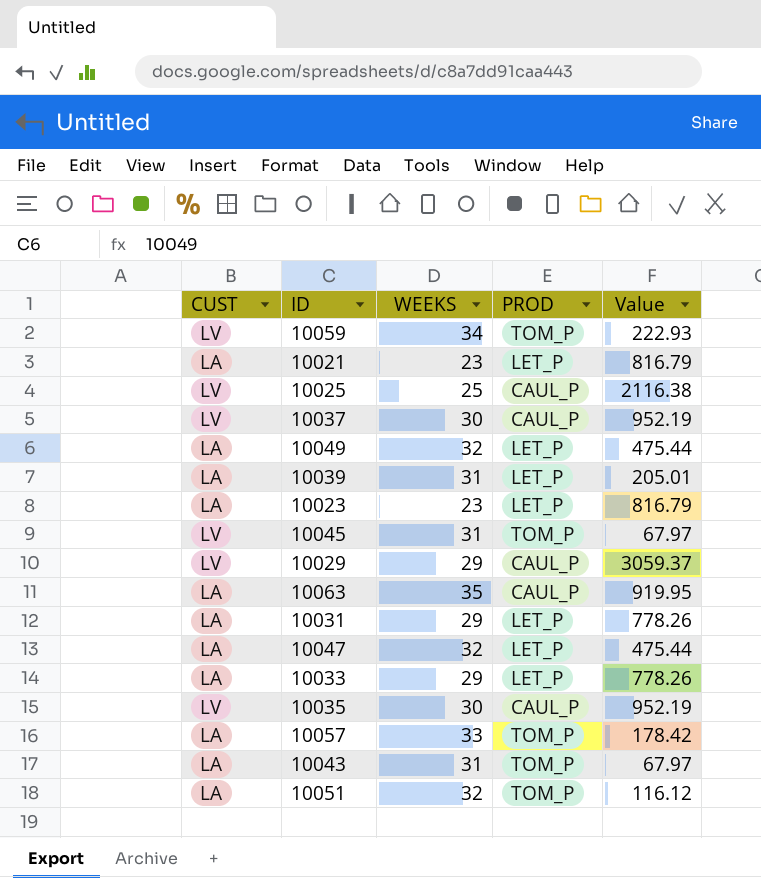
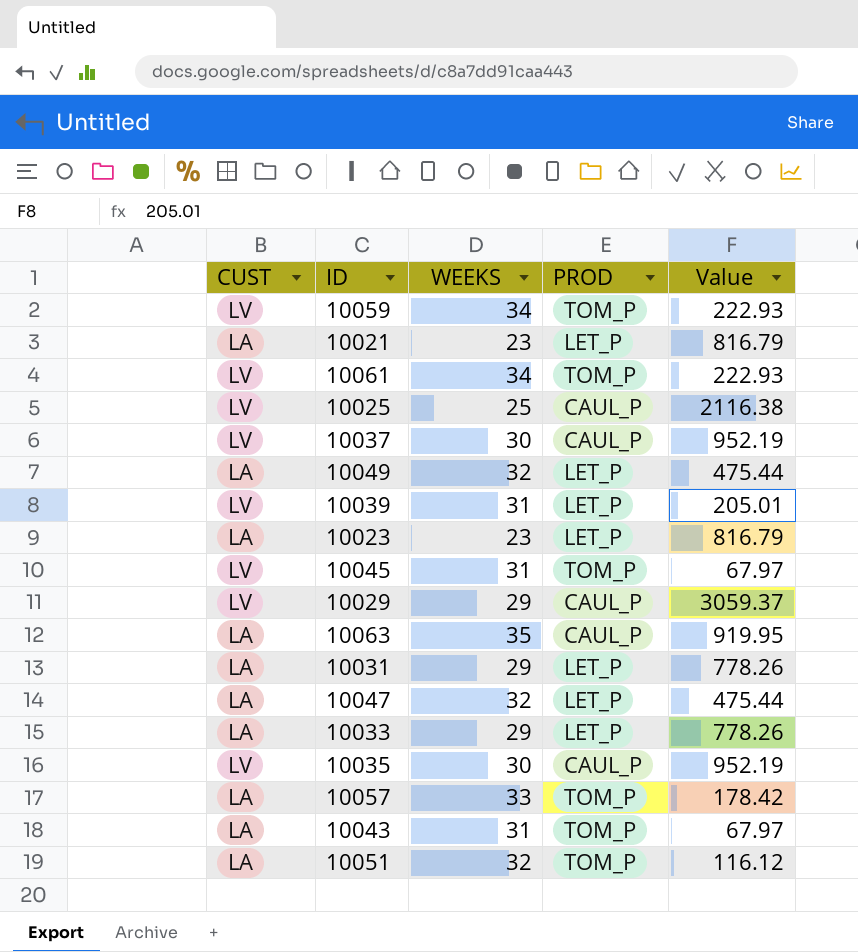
row 10061: none -> LV | 34 | TOM_P | 222.93
10039 | CUST: LA -> LV

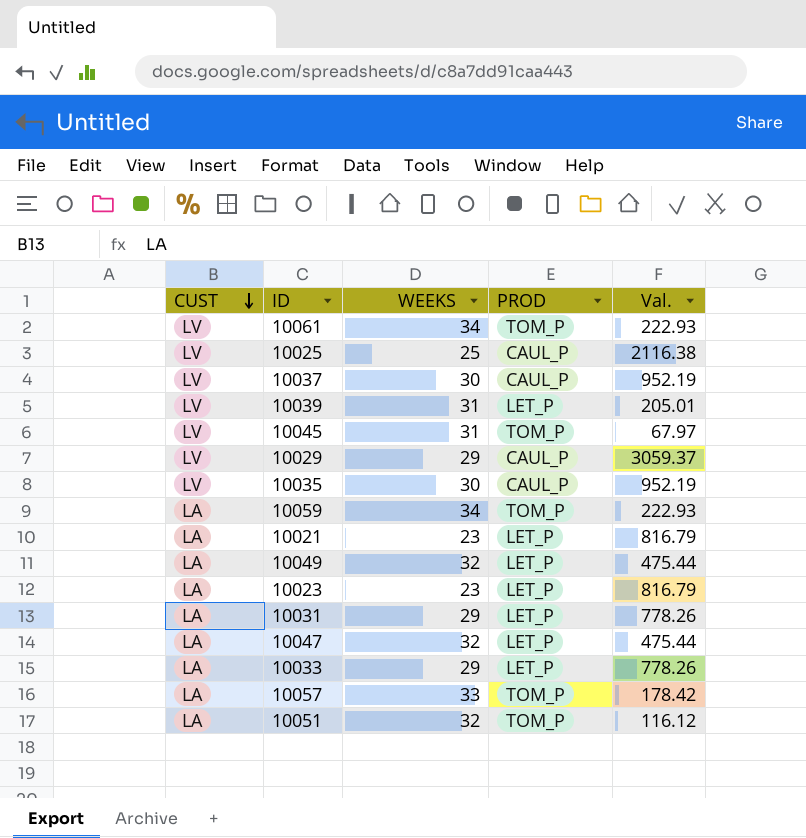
row order: none -> CUST descending
column name: Value -> Val.
row 10063: LA | 35 | CAUL_P | 919.95 -> none
row 10043: LA | 31 | TOM_P | 67.97 -> none
10059 | CUST: LV -> LA

